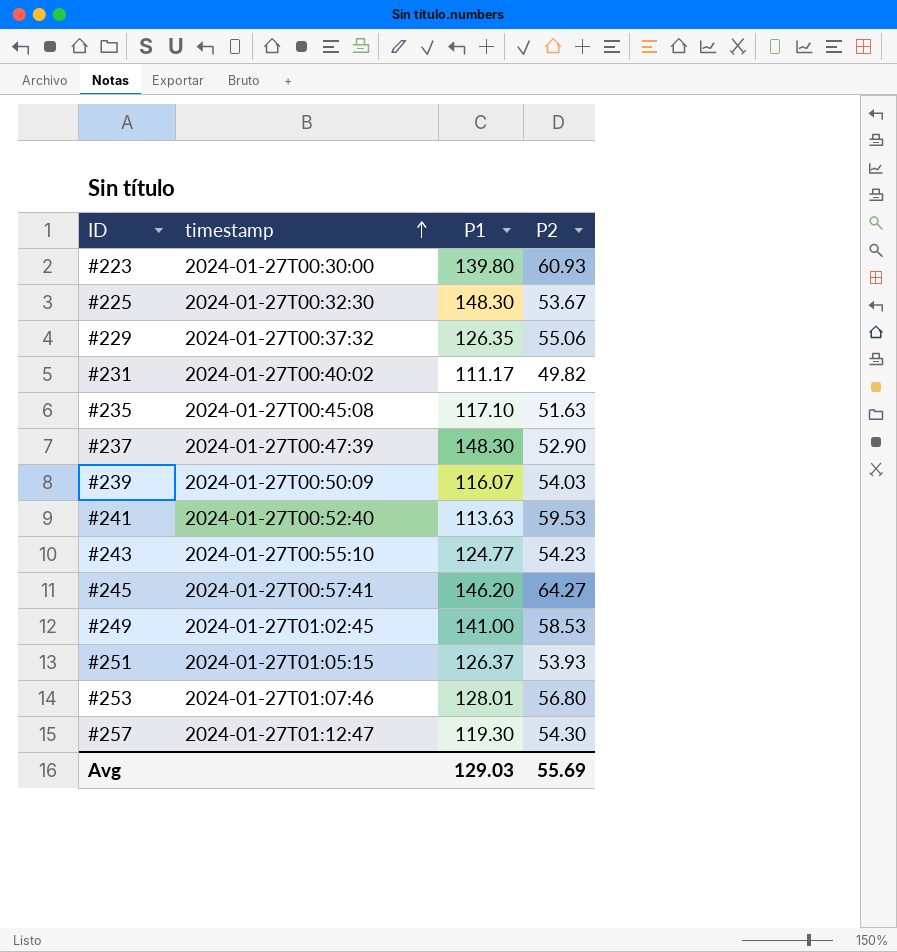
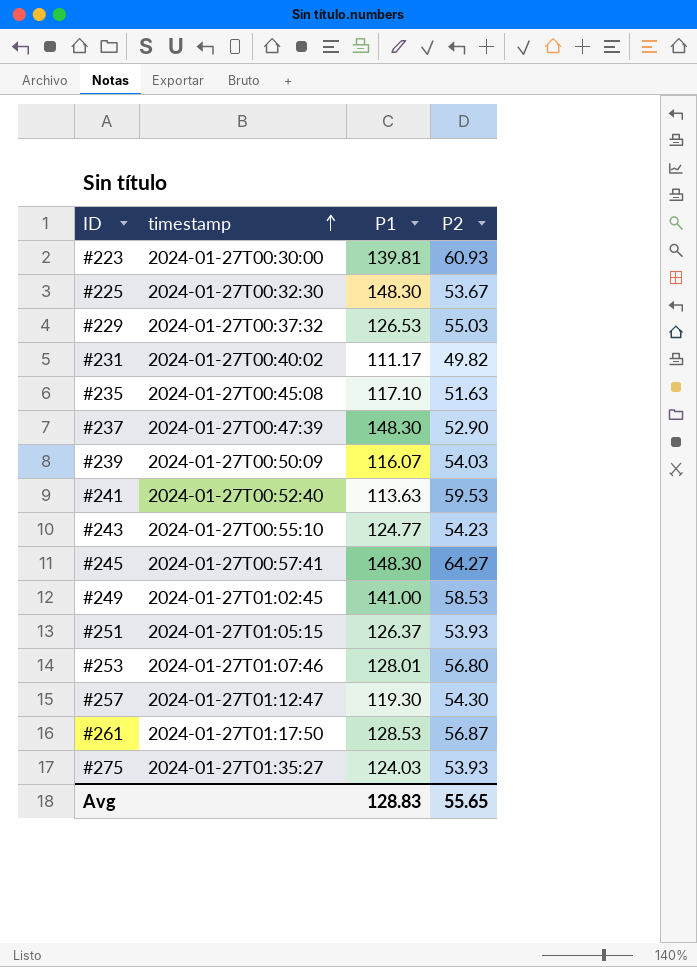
#223 | P1: 139.80 -> 139.81
#229 | P1: 126.35 -> 126.53
#229 | P2: 55.06 -> 55.03
#245 | P1: 146.20 -> 148.30
row #261: none -> 2024-01-27T01:17:50 | 128.53 | 56.87
row #275: none -> 2024-01-27T01:35:27 | 124.03 | 53.93
Avg | P1: 129.03 -> 128.83
Avg | P2: 55.69 -> 55.65

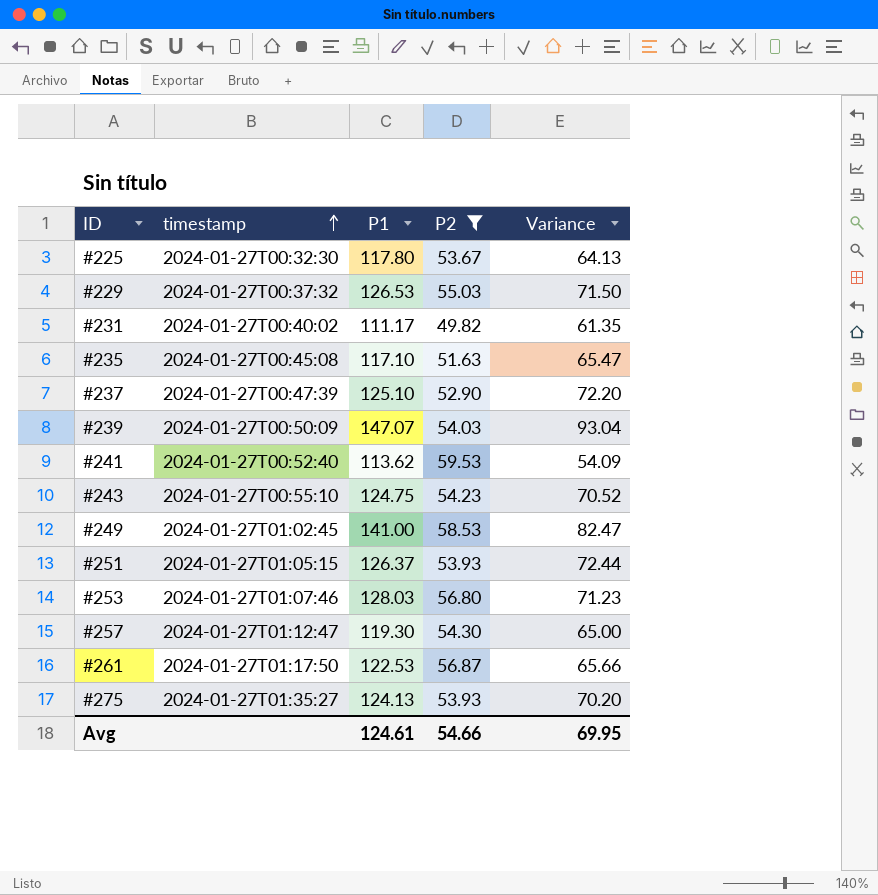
filter: none -> P2 <= 59.53
column Variance | formula: none -> [P1] - [P2]
#225 | P1: 148.30 -> 117.80
#237 | P1: 148.30 -> 125.10
#239 | P1: 116.07 -> 147.07
#241 | P1: 113.63 -> 113.62
#243 | P1: 124.77 -> 124.75
#253 | P1: 128.01 -> 128.03
#261 | P1: 128.53 -> 122.53
#275 | P1: 124.03 -> 124.13
Avg | P1: 128.83 -> 124.61
Avg | P2: 55.65 -> 54.66

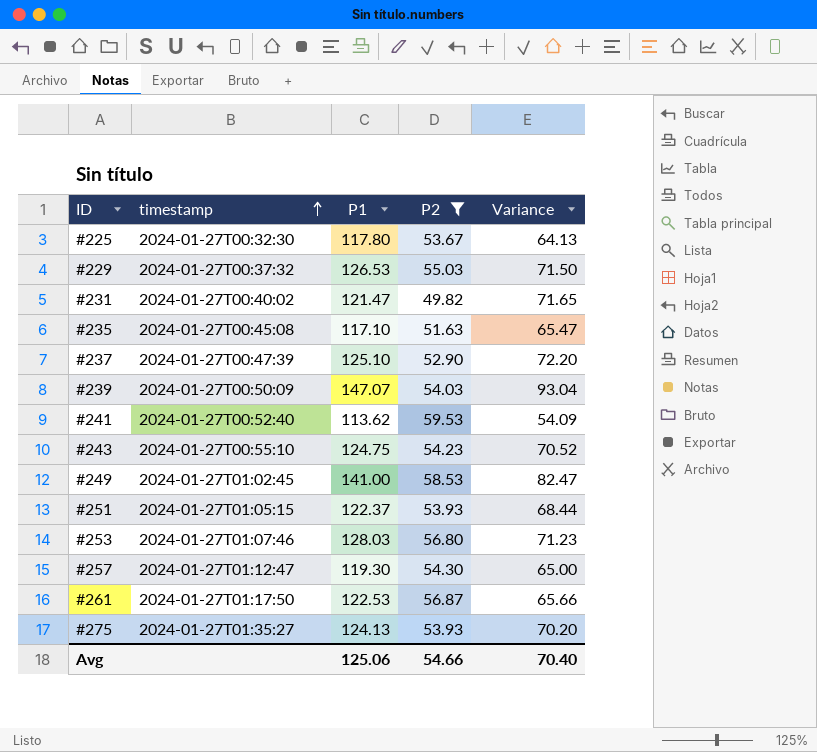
#231 | P1: 111.17 -> 121.47
#231 | Variance: 61.35 -> 71.65
#251 | P1: 126.37 -> 122.37
#251 | Variance: 72.44 -> 68.44
Avg | P1: 124.61 -> 125.06
Avg | Variance: 69.95 -> 70.40

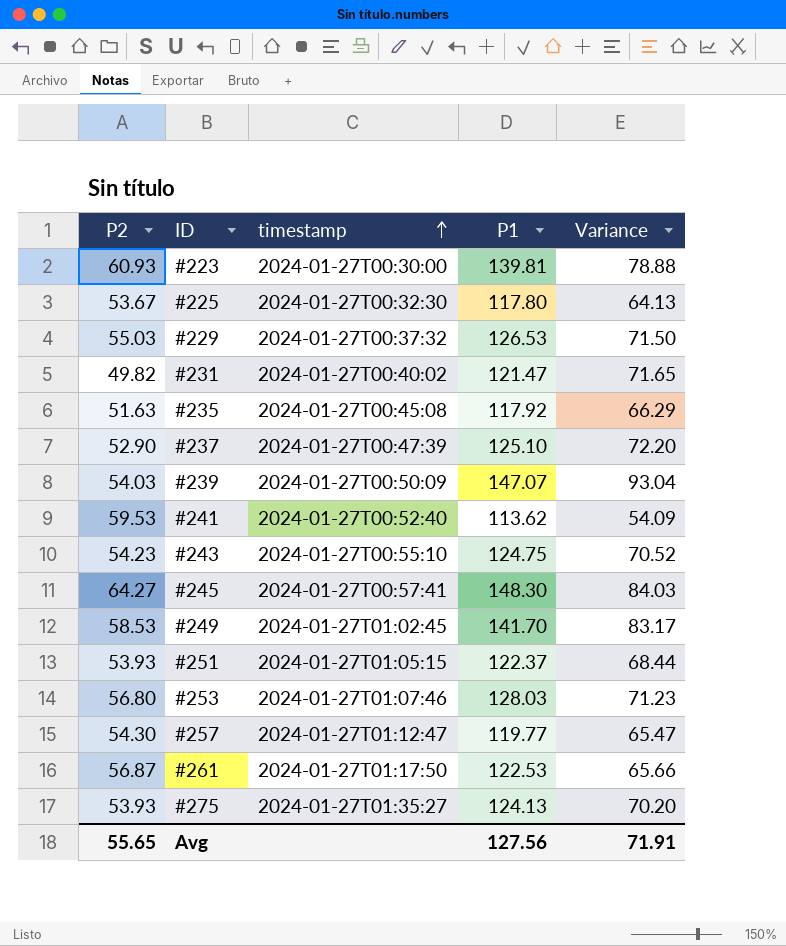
filter: P2 <= 59.53 -> none
column P2 | position: 4 -> 1
#235 | P1: 117.10 -> 117.92
#235 | Variance: 65.47 -> 66.29
#249 | P1: 141.00 -> 141.70
#249 | Variance: 82.47 -> 83.17
#257 | P1: 119.30 -> 119.77
#257 | Variance: 65.00 -> 65.47
Avg | P2: 54.66 -> 55.65
Avg | P1: 125.06 -> 127.56
Avg | Variance: 70.40 -> 71.91

